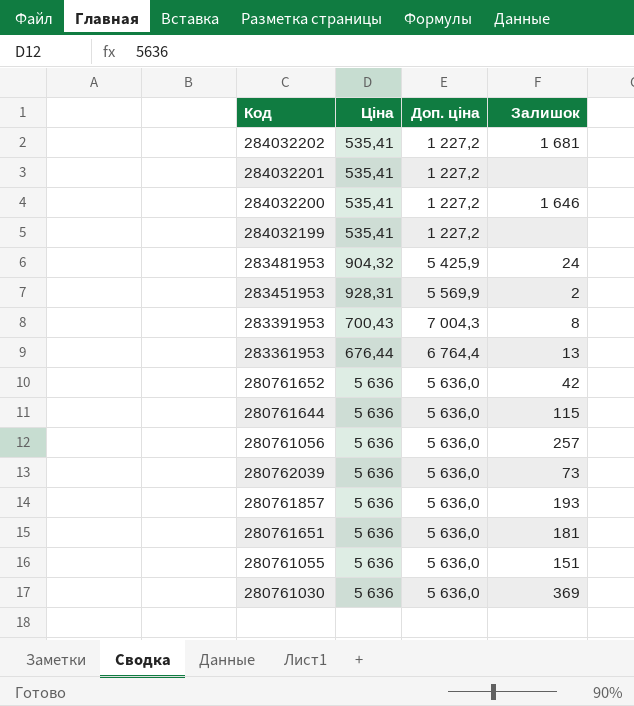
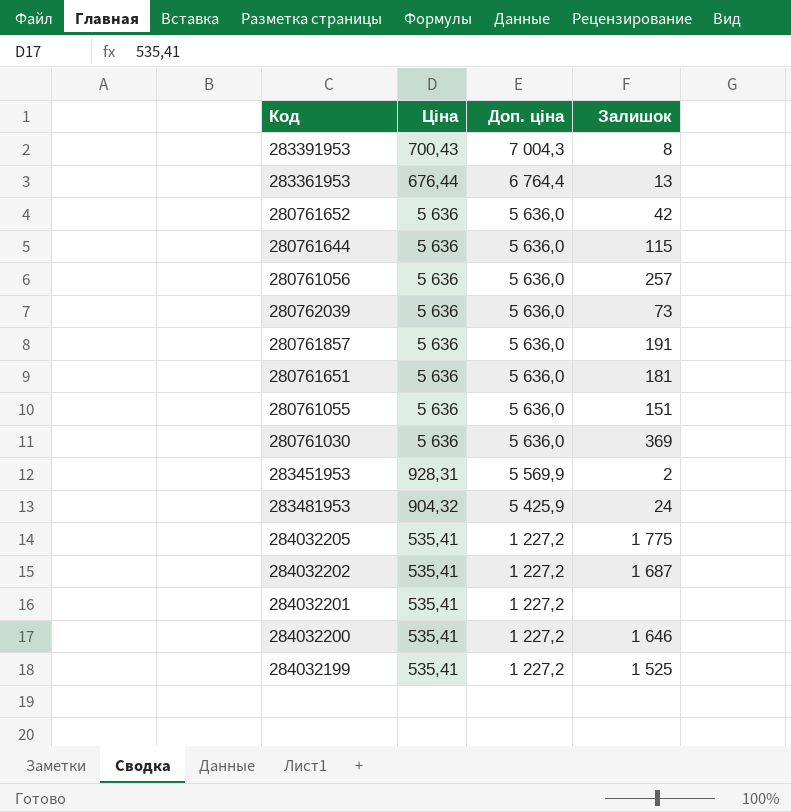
row order: none -> Доп. ціна descending
280761857 | Залишок: 193 -> 191
row 284032205: none -> 535,41 | 1 227,2 | 1 775
284032202 | Залишок: 1 681 -> 1 687
284032199 | Залишок: none -> 1 525

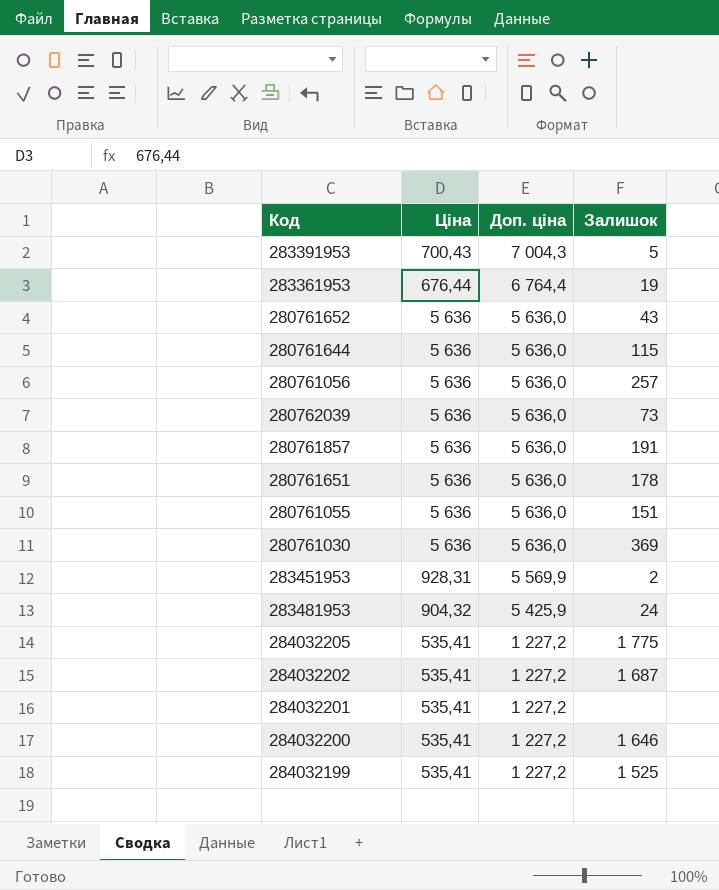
283391953 | Залишок: 8 -> 5
283361953 | Залишок: 13 -> 19
280761652 | Залишок: 42 -> 43
280761651 | Залишок: 181 -> 178

